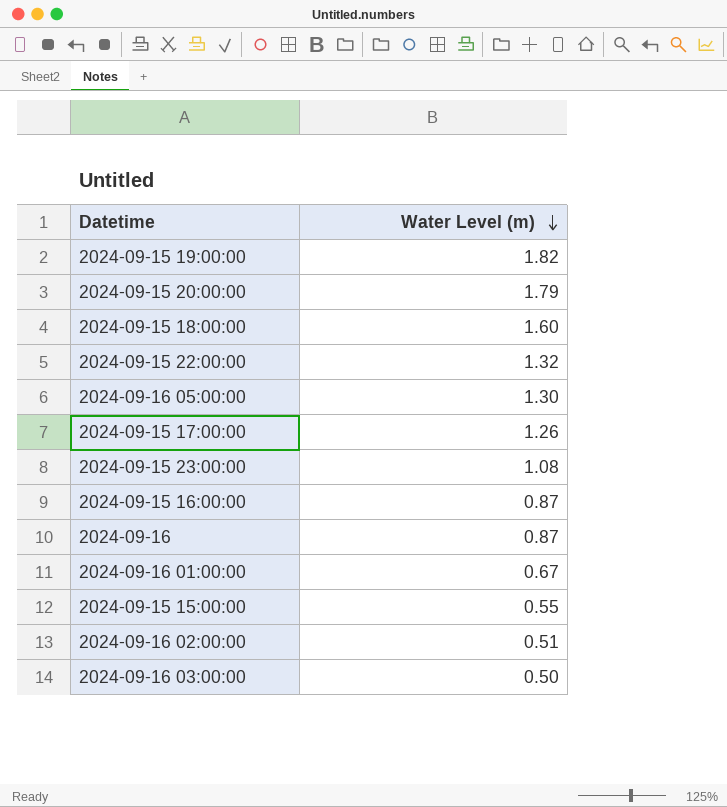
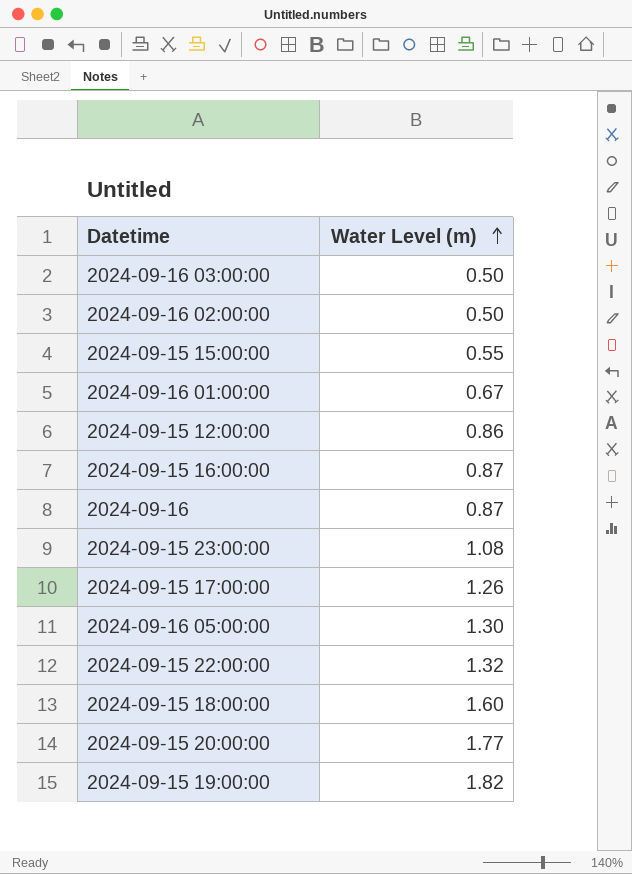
row order: Water Level (m) descending -> Water Level (m) ascending
2024-09-16 02:00:00 | Water Level (m): 0.51 -> 0.50
row 2024-09-15 12:00:00: none -> 0.86
2024-09-15 20:00:00 | Water Level (m): 1.79 -> 1.77

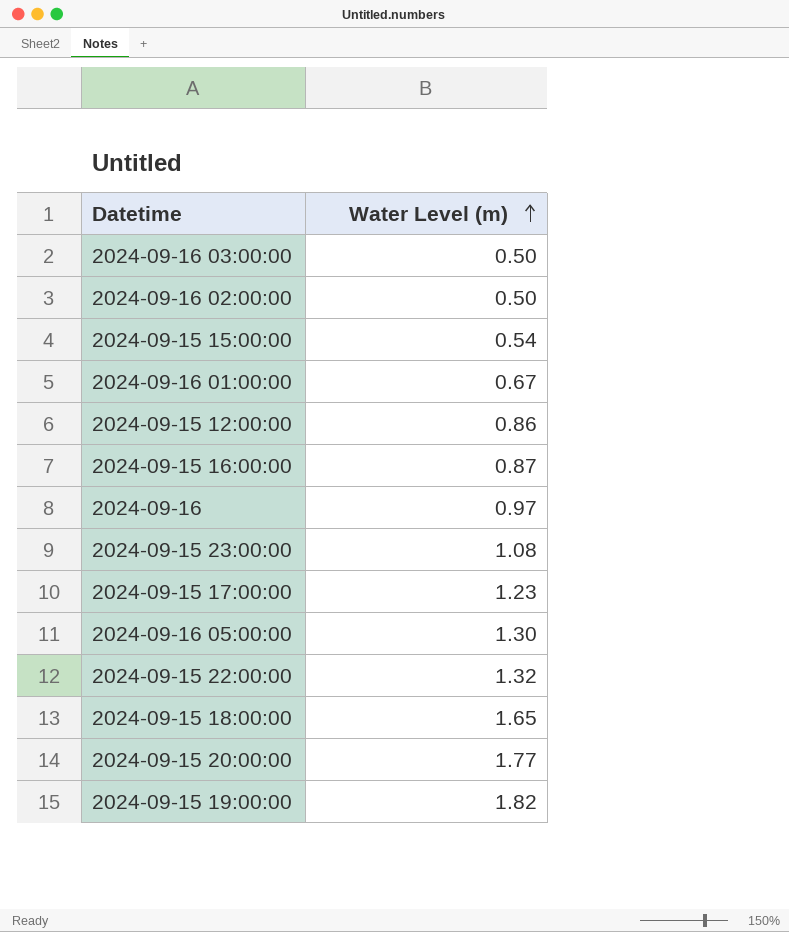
2024-09-15 15:00:00 | Water Level (m): 0.55 -> 0.54
2024-09-16 | Water Level (m): 0.87 -> 0.97
2024-09-15 17:00:00 | Water Level (m): 1.26 -> 1.23
2024-09-15 18:00:00 | Water Level (m): 1.60 -> 1.65

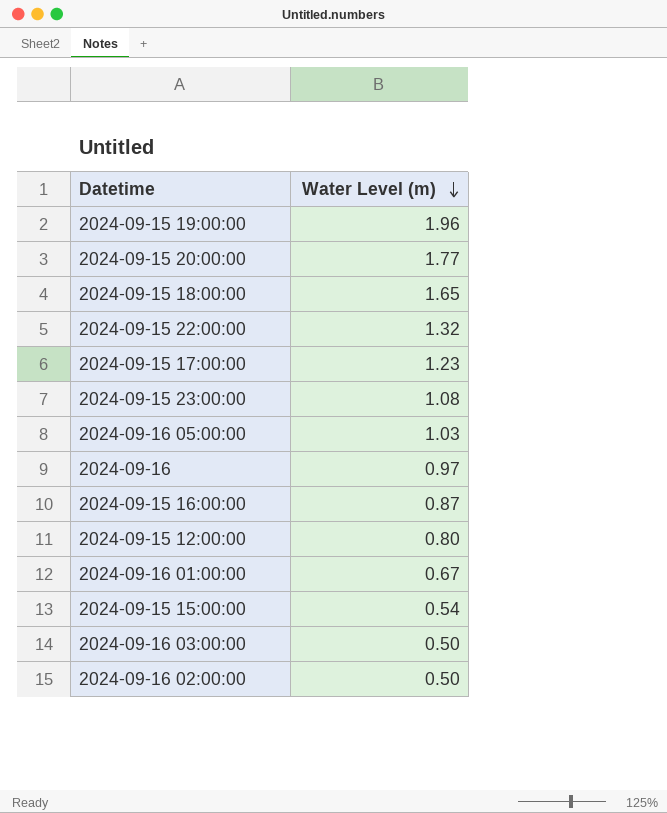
row order: Water Level (m) ascending -> Water Level (m) descending
2024-09-15 19:00:00 | Water Level (m): 1.82 -> 1.96
2024-09-16 05:00:00 | Water Level (m): 1.30 -> 1.03
2024-09-15 12:00:00 | Water Level (m): 0.86 -> 0.80

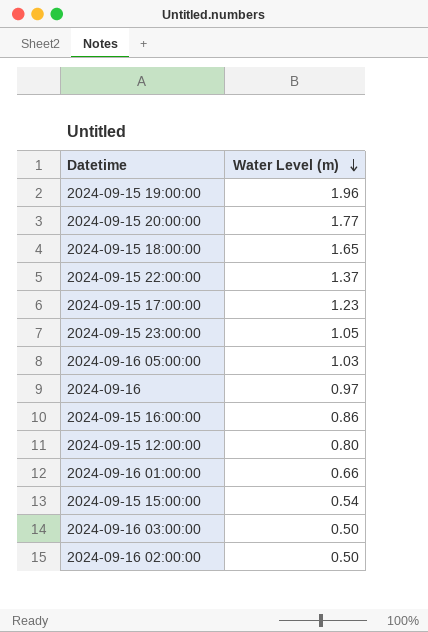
2024-09-15 22:00:00 | Water Level (m): 1.32 -> 1.37
2024-09-15 23:00:00 | Water Level (m): 1.08 -> 1.05
2024-09-15 16:00:00 | Water Level (m): 0.87 -> 0.86
2024-09-16 01:00:00 | Water Level (m): 0.67 -> 0.66

